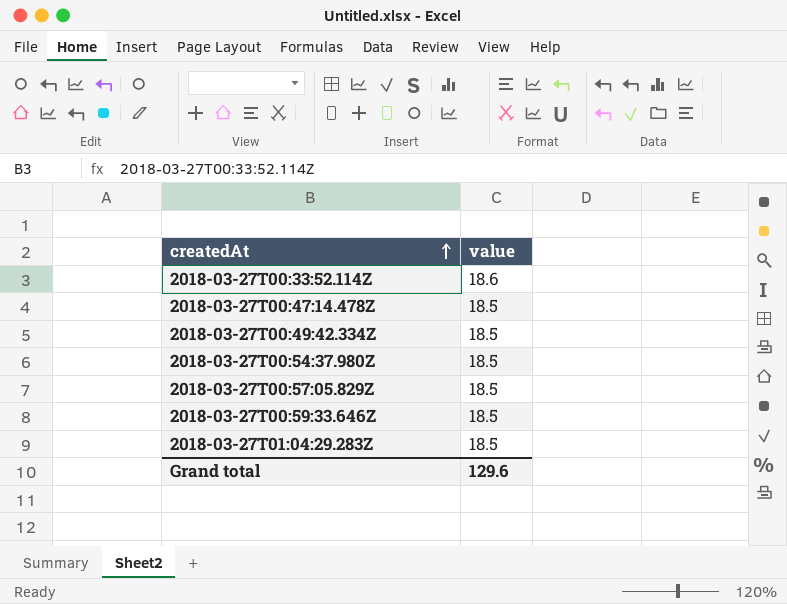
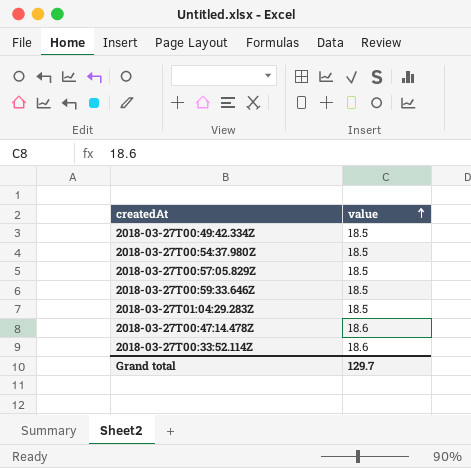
row order: createdAt ascending -> value ascending
2018-03-27T00:47:14.478Z | value: 18.5 -> 18.6
Grand total | value: 129.6 -> 129.7

